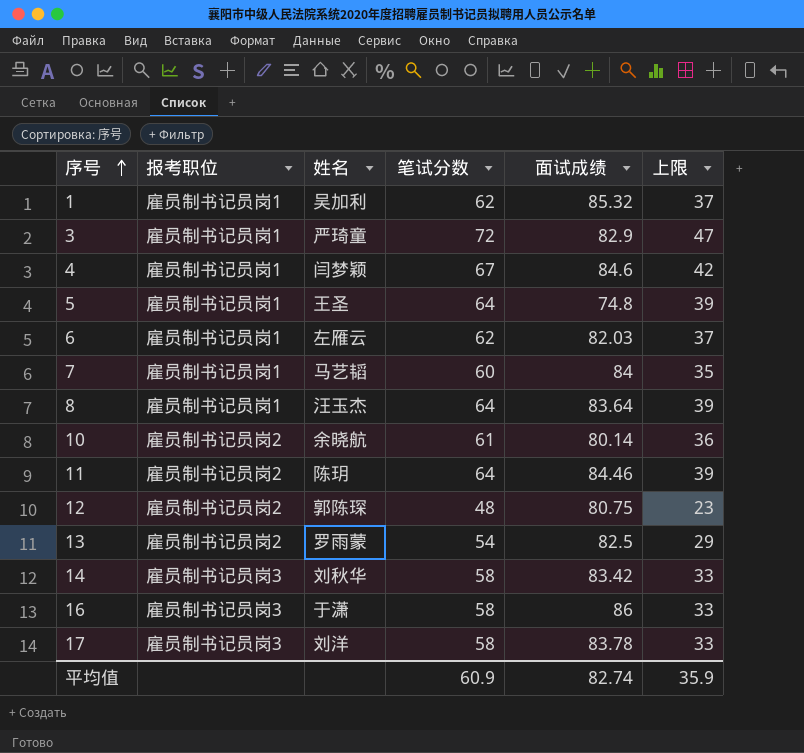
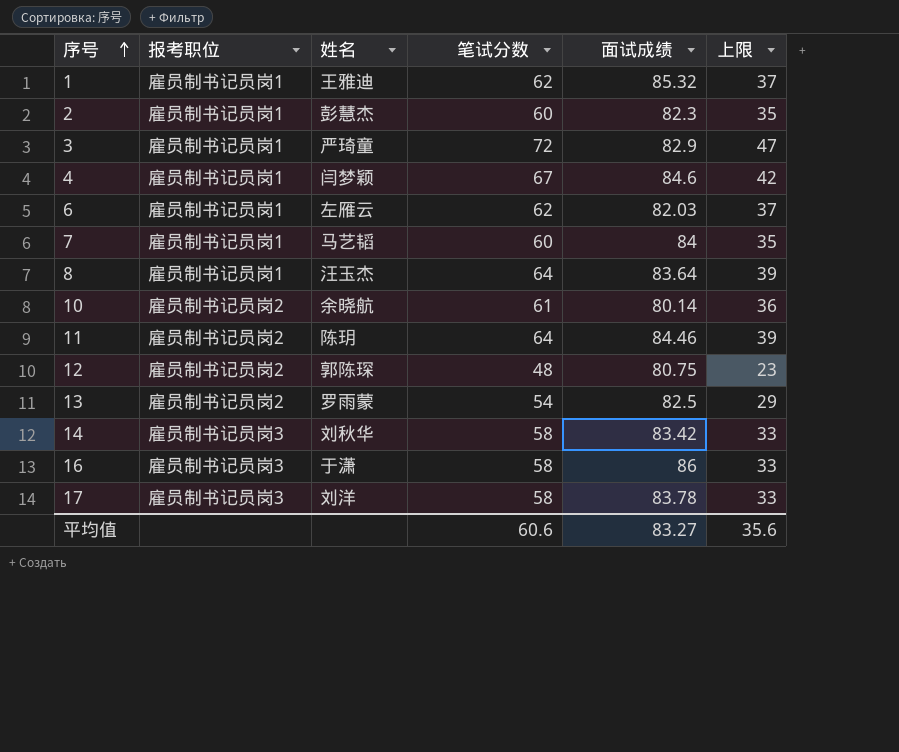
row 5: 雇员制书记员岗1 | 王圣 | 64 | 74.8 | 39 -> none
1 | 姓名: 吴加利 -> 王雅迪
row 2: none -> 雇员制书记员岗1 | 彭慧杰 | 60 | 82.3 | 35
平均值 | 笔试分数: 60.9 -> 60.6
平均值 | 面试成绩: 82.74 -> 83.27
平均值 | 上限: 35.9 -> 35.6

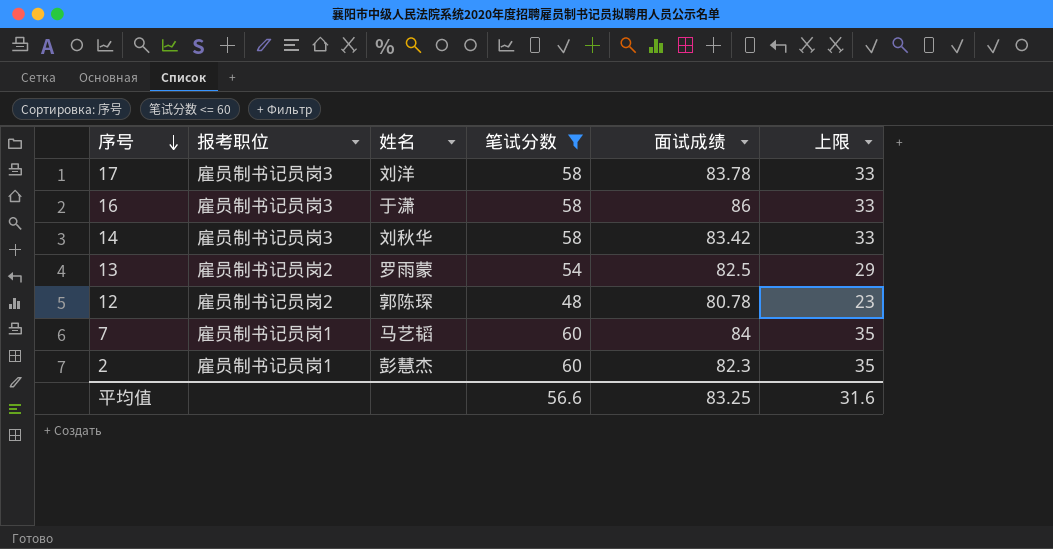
filter: none -> 笔试分数 <= 60
row order: 序号 ascending -> 序号 descending
12 | 面试成绩: 80.75 -> 80.78
平均值 | 笔试分数: 60.6 -> 56.6
平均值 | 面试成绩: 83.27 -> 83.25
平均值 | 上限: 35.6 -> 31.6

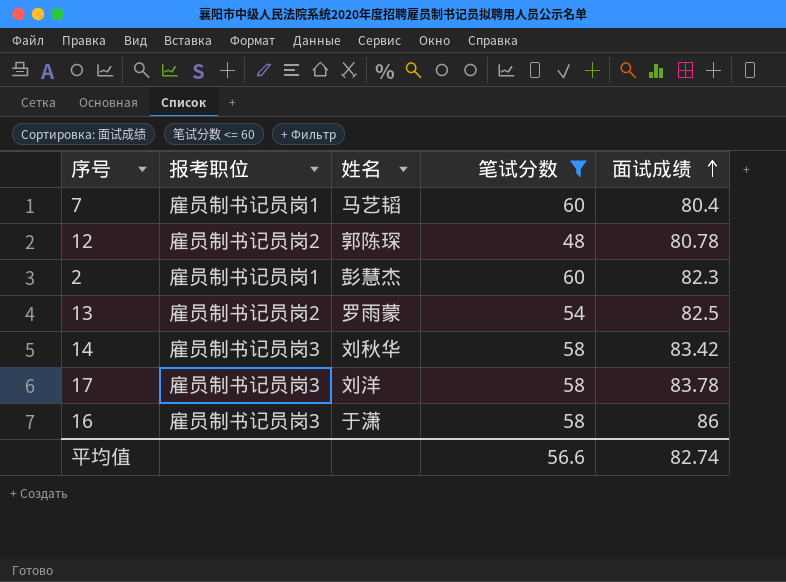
row order: 序号 descending -> 面试成绩 ascending
column 上限 | formula: [笔试分数] - 25 -> none
7 | 面试成绩: 84 -> 80.4
平均值 | 面试成绩: 83.25 -> 82.74

